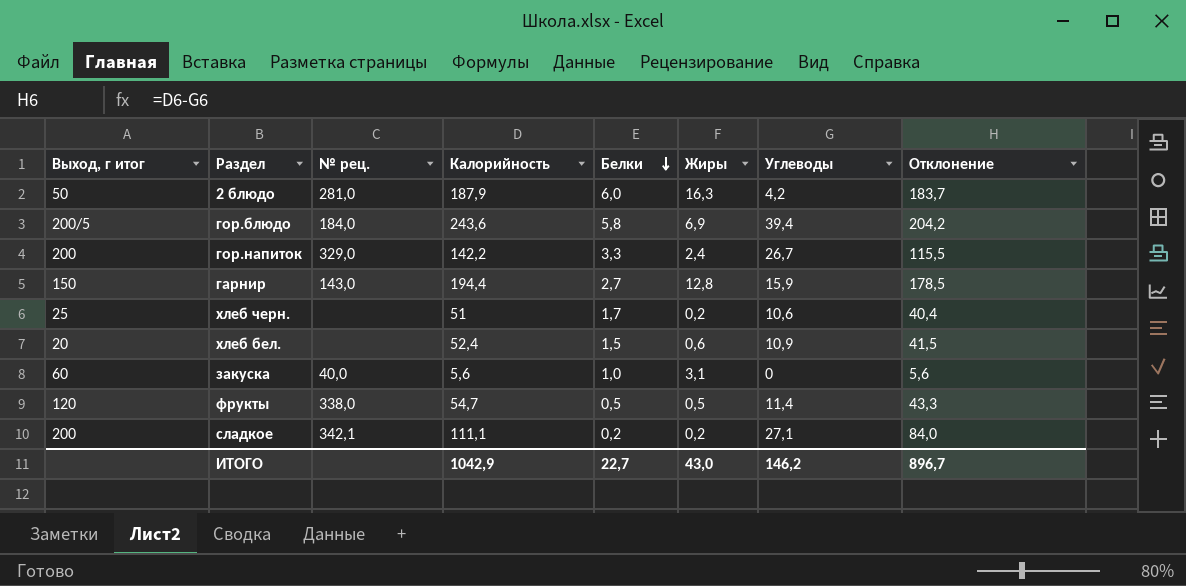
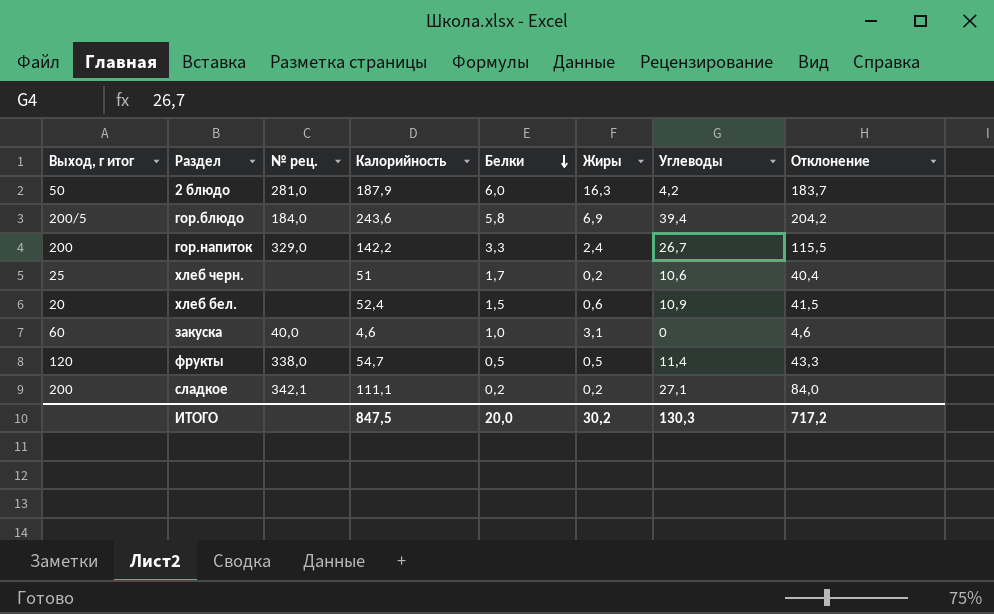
row гарнир: 150 | 143,0 | 194,4 | 2,7 | 12,8 | 15,9 | 178,5 -> none
закуска | Калорийность: 5,6 -> 4,6
закуска | Отклонение: 5,6 -> 4,6
ИТОГО | Калорийность: 1042,9 -> 847,5
ИТОГО | Белки: 22,7 -> 20,0
ИТОГО | Жиры: 43,0 -> 30,2
ИТОГО | Углеводы: 146,2 -> 130,3
ИТОГО | Отклонение: 896,7 -> 717,2

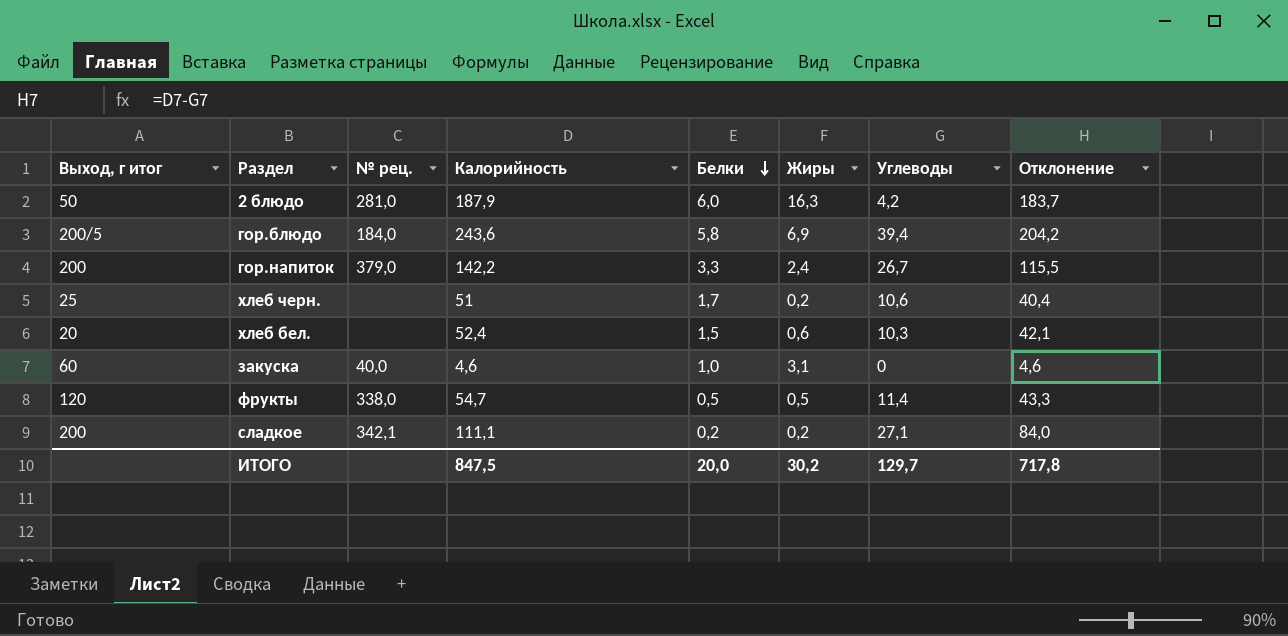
гор.напиток | № рец.: 329,0 -> 379,0
хлеб бел. | Углеводы: 10,9 -> 10,3
хлеб бел. | Отклонение: 41,5 -> 42,1
ИТОГО | Углеводы: 130,3 -> 129,7
ИТОГО | Отклонение: 717,2 -> 717,8

